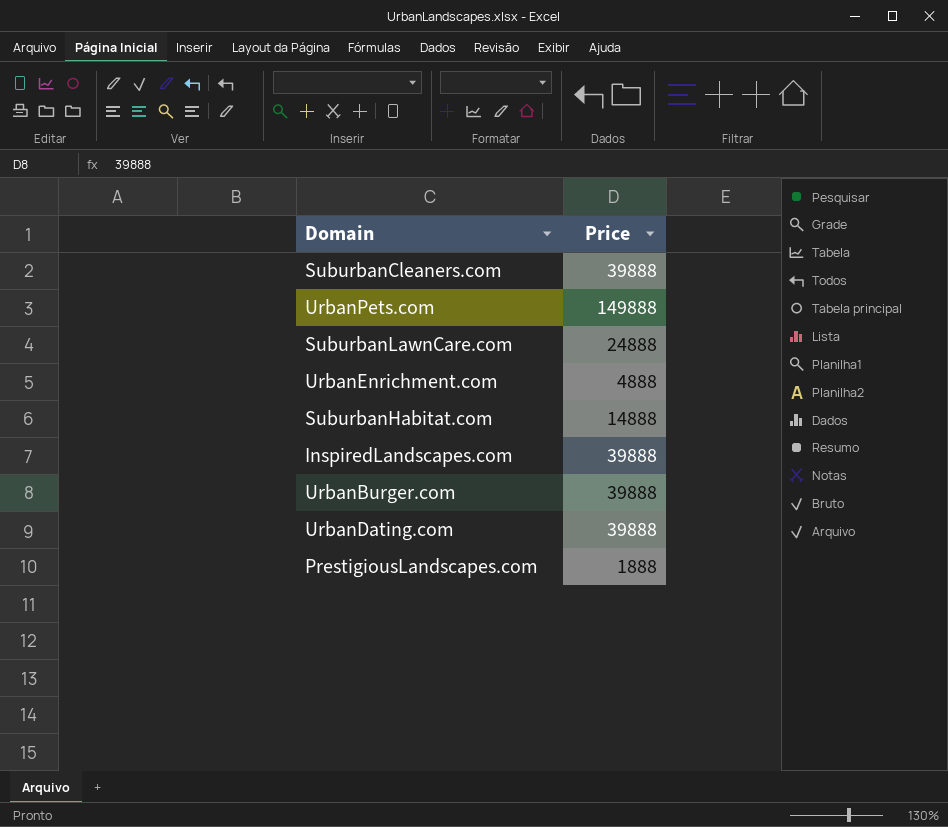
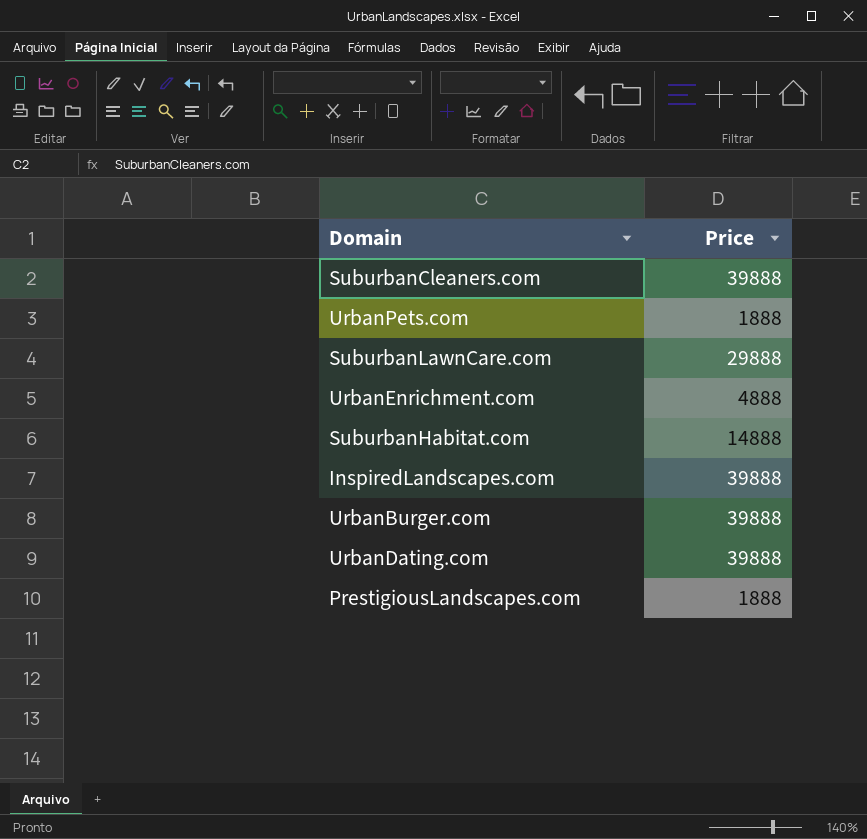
UrbanPets.com | Price: 149888 -> 1888
SuburbanLawnCare.com | Price: 24888 -> 29888

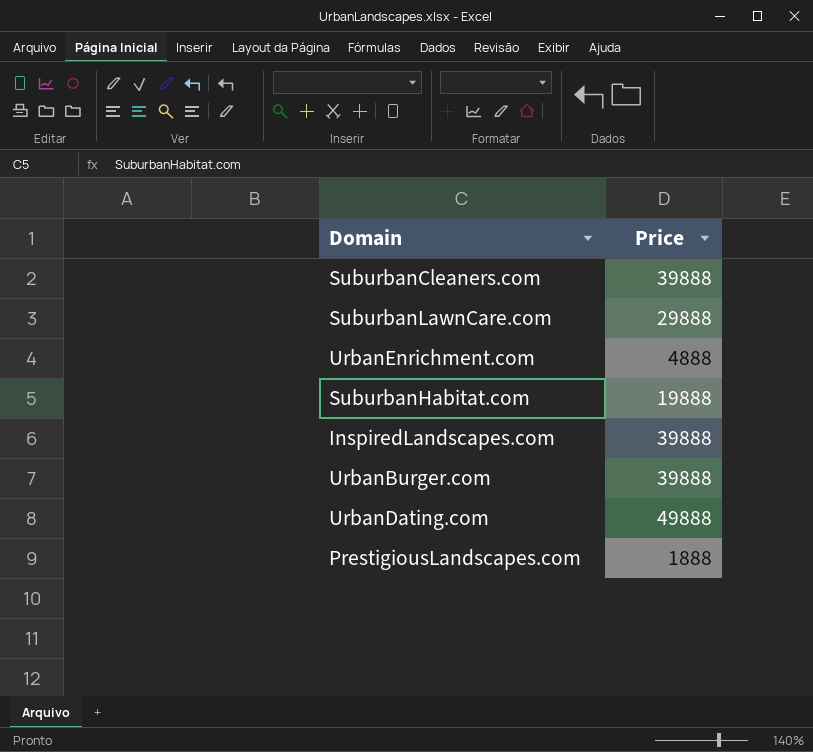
row UrbanPets.com: 1888 -> none
SuburbanHabitat.com | Price: 14888 -> 19888
UrbanDating.com | Price: 39888 -> 49888

